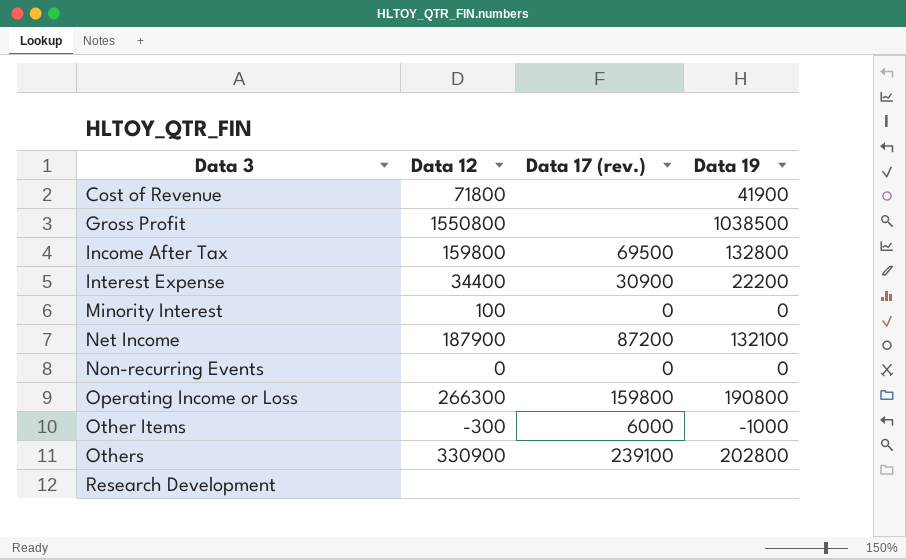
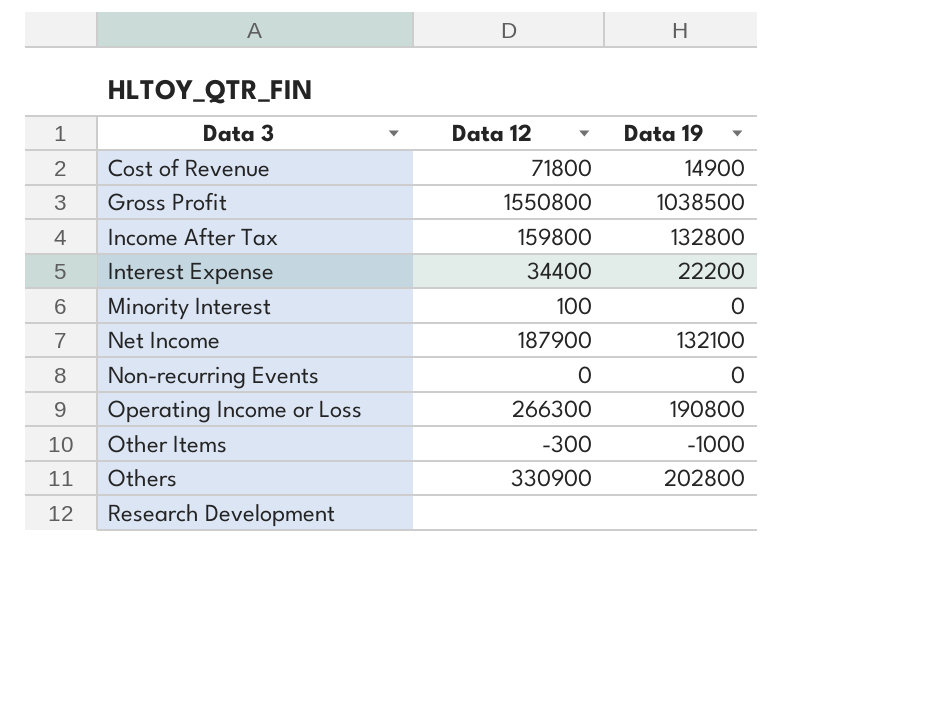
column Data 17 (rev.) | position: 3 -> none
Cost of Revenue | Data 19: 41900 -> 14900

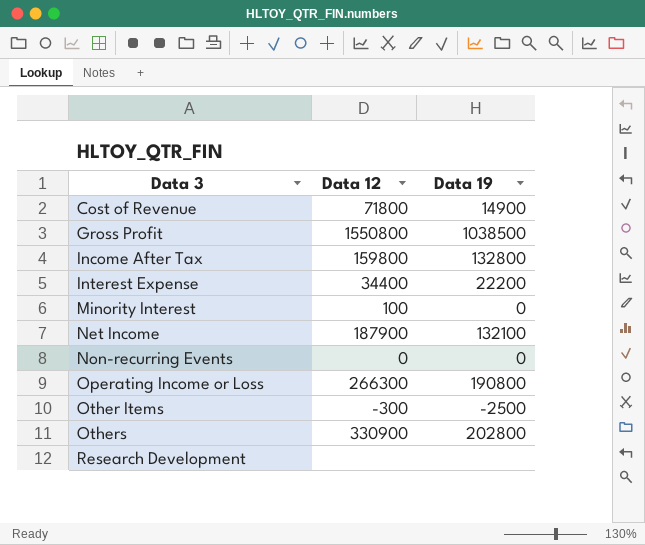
Other Items | Data 19: -1000 -> -2500

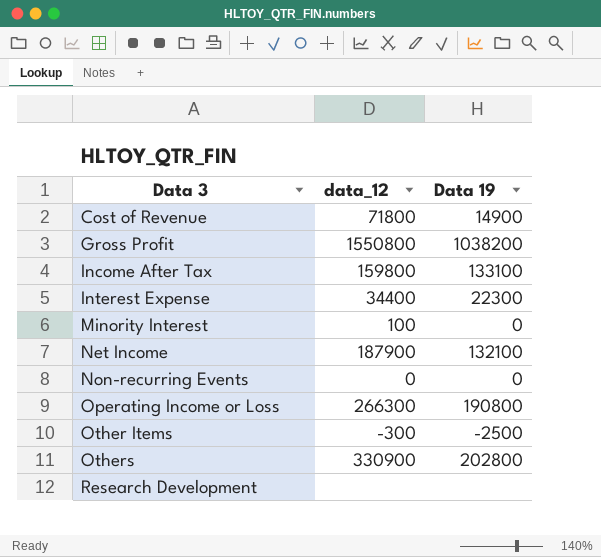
column name: Data 12 -> data_12
Gross Profit | Data 19: 1038500 -> 1038200
Income After Tax | Data 19: 132800 -> 133100
Interest Expense | Data 19: 22200 -> 22300

